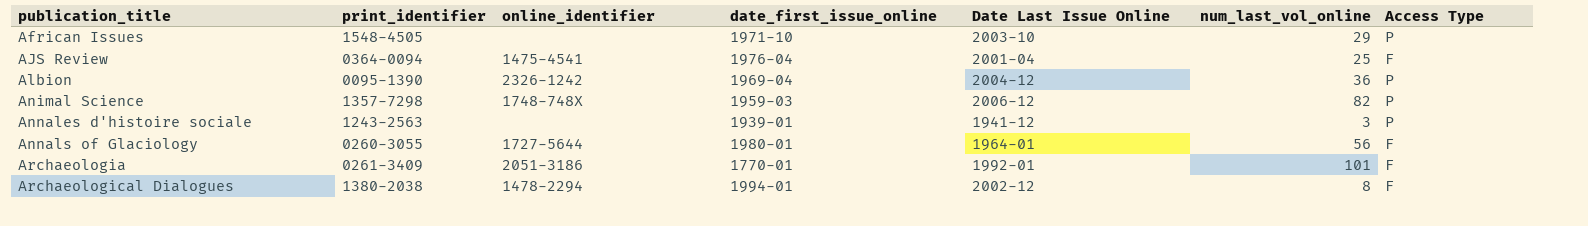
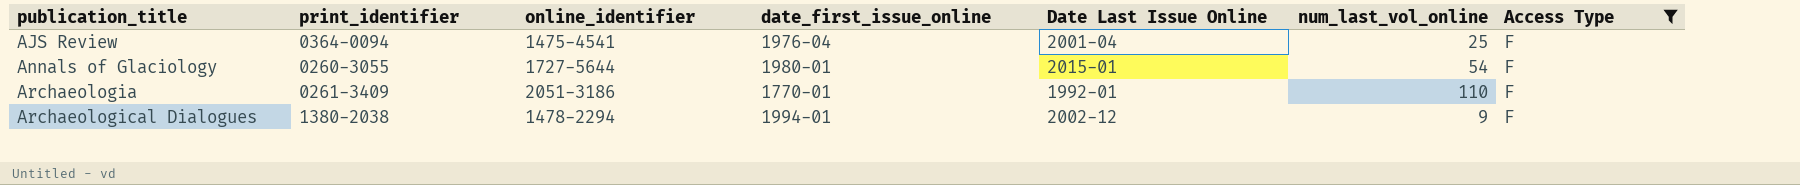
filter: none -> Access Type = F
Annals of Glaciology | Date Last Issue Online: 1964-01 -> 2015-01
Annals of Glaciology | num_last_vol_online: 56 -> 54
Archaeologia | num_last_vol_online: 101 -> 110
Archaeological Dialogues | num_last_vol_online: 8 -> 9

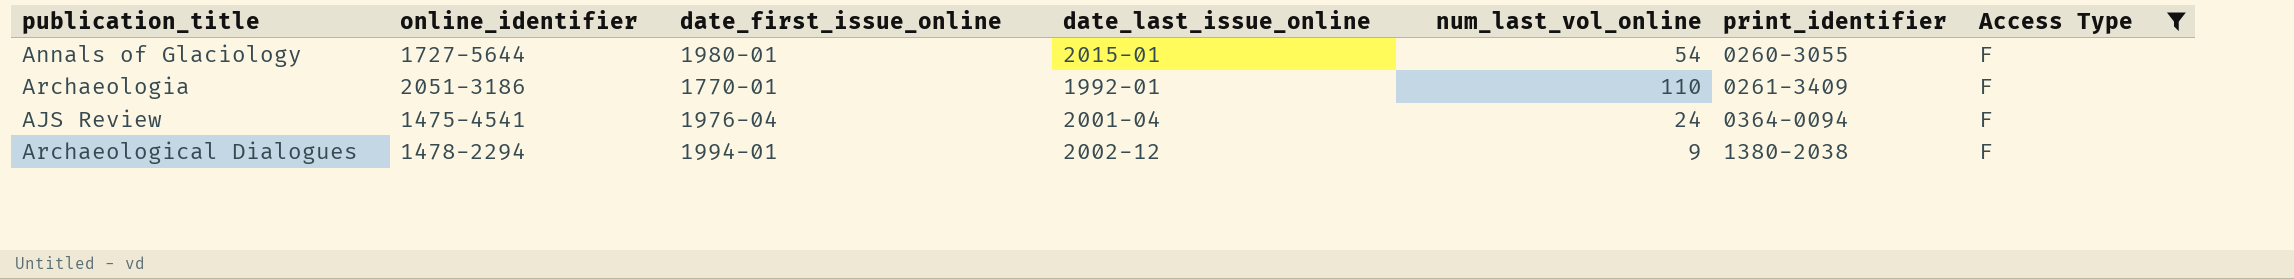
row order: publication_title ascending -> print_identifier ascending
column name: Date Last Issue Online -> date_last_issue_online
column print_identifier | position: 2 -> 6
AJS Review | num_last_vol_online: 25 -> 24

